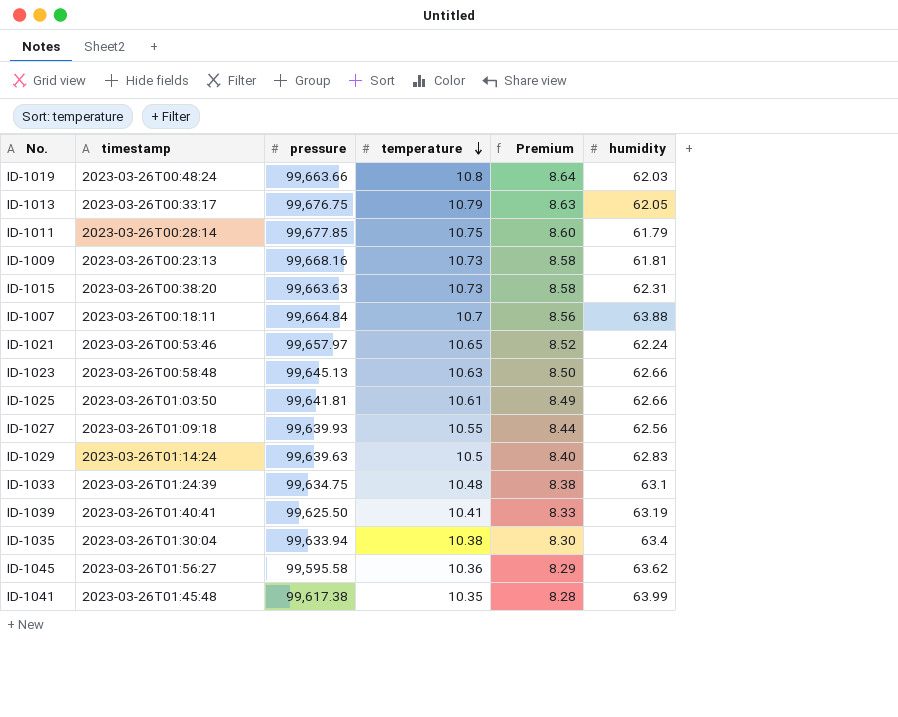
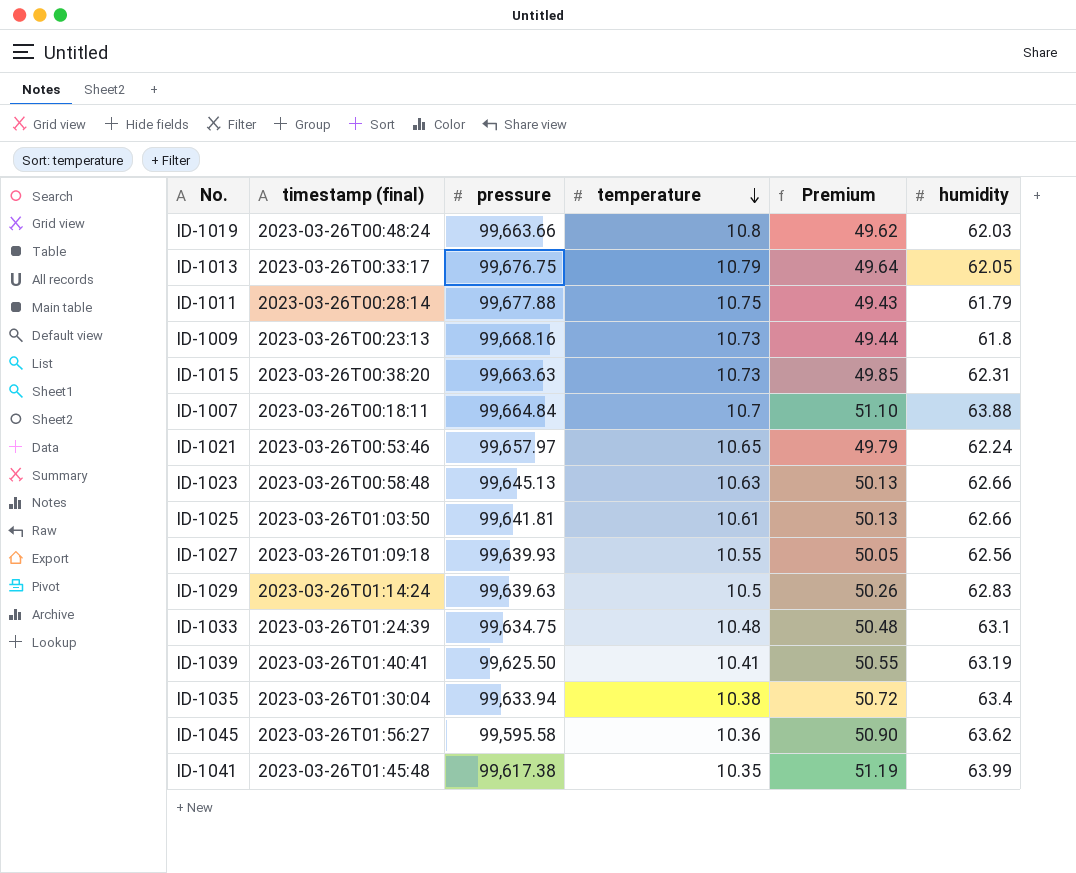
column name: timestamp -> timestamp (final)
column Premium | formula: [temperature] * 0.8 -> [humidity] * 0.8
ID-1011 | pressure: 99,677.85 -> 99,677.88
ID-1009 | humidity: 61.81 -> 61.8

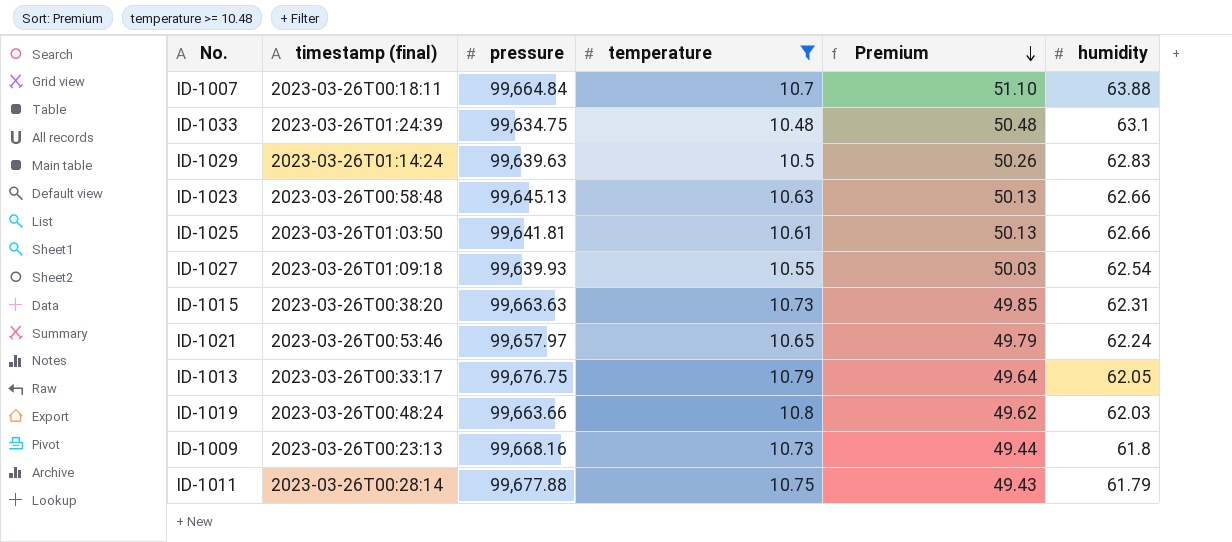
filter: none -> temperature >= 10.48
row order: temperature descending -> Premium descending
ID-1027 | Premium: 50.05 -> 50.03
ID-1027 | humidity: 62.56 -> 62.54

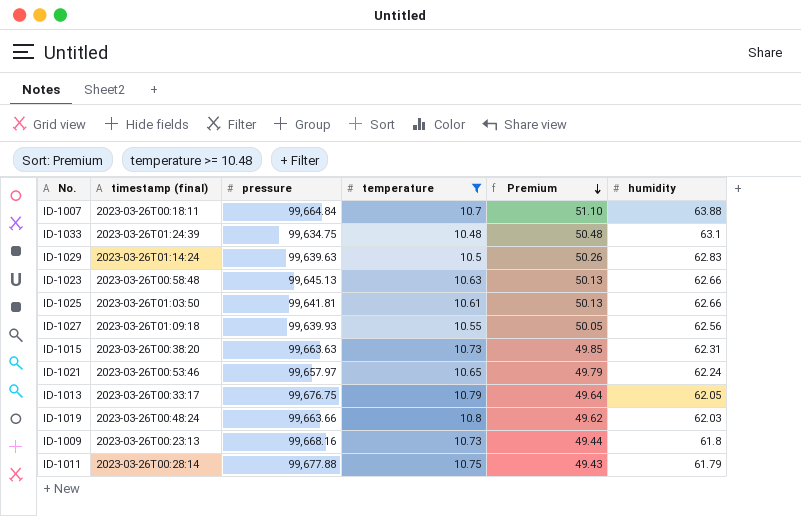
ID-1027 | Premium: 50.03 -> 50.05
ID-1027 | humidity: 62.54 -> 62.56

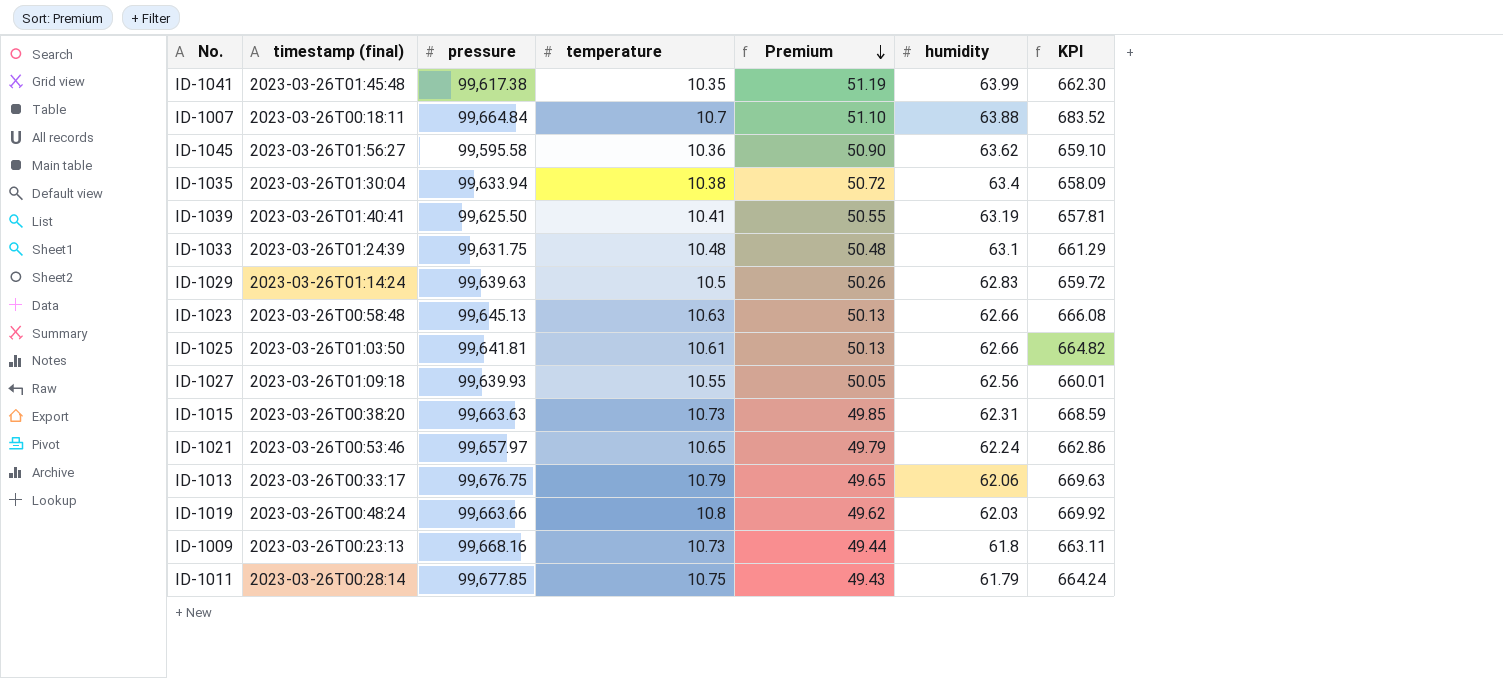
filter: temperature >= 10.48 -> none
column KPI | formula: none -> [temperature] * [humidity]
ID-1033 | pressure: 99,634.75 -> 99,631.75
ID-1013 | Premium: 49.64 -> 49.65
ID-1013 | humidity: 62.05 -> 62.06
ID-1011 | pressure: 99,677.88 -> 99,677.85

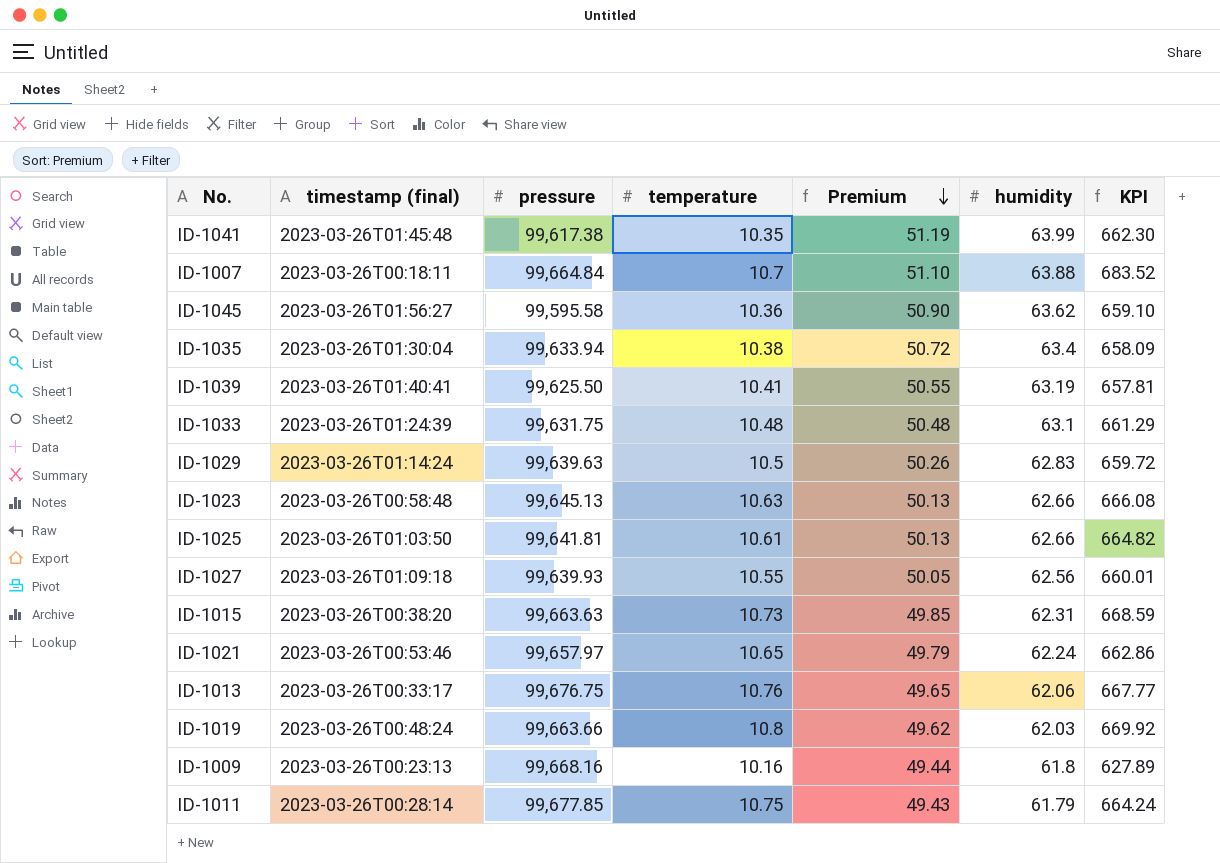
ID-1013 | temperature: 10.79 -> 10.76
ID-1013 | KPI: 669.63 -> 667.77
ID-1009 | temperature: 10.73 -> 10.16
ID-1009 | KPI: 663.11 -> 627.89

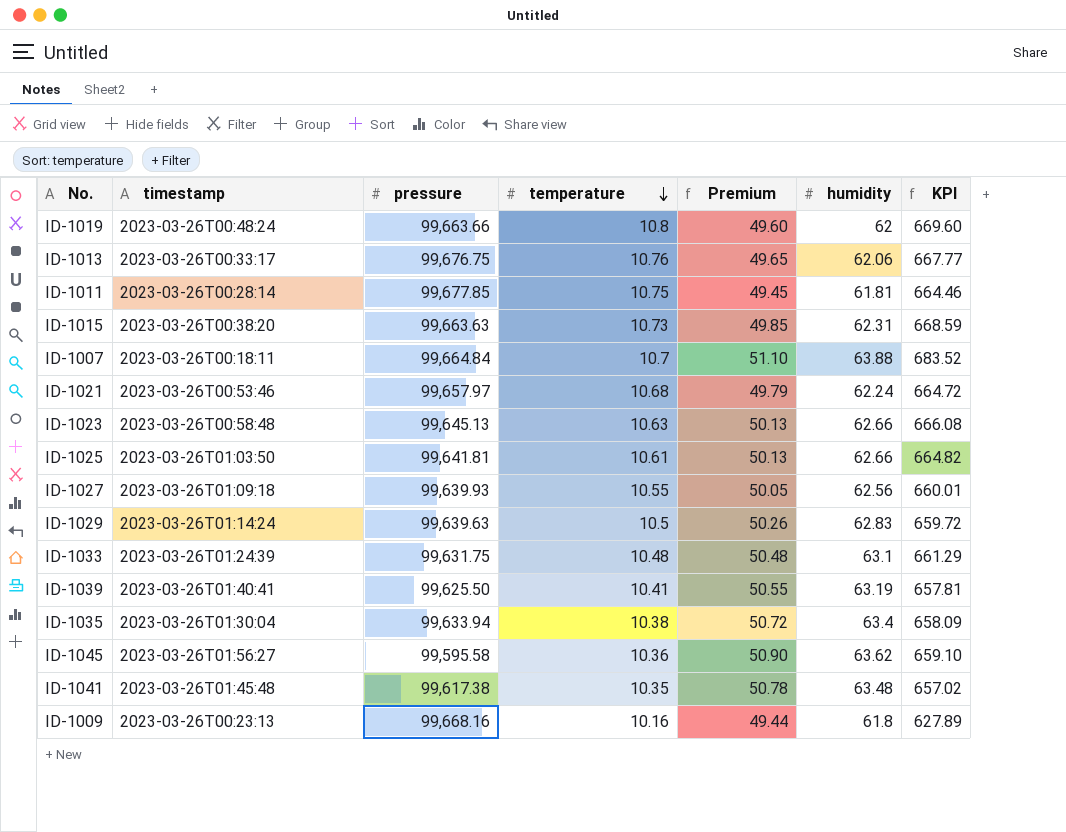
row order: Premium descending -> temperature descending
column name: timestamp (final) -> timestamp
ID-1019 | Premium: 49.62 -> 49.60
ID-1019 | humidity: 62.03 -> 62
ID-1019 | KPI: 669.92 -> 669.60
ID-1011 | Premium: 49.43 -> 49.45
ID-1011 | humidity: 61.79 -> 61.81
ID-1011 | KPI: 664.24 -> 664.46
ID-1021 | temperature: 10.65 -> 10.68
ID-1021 | KPI: 662.86 -> 664.72
ID-1041 | Premium: 51.19 -> 50.78
ID-1041 | humidity: 63.99 -> 63.48
ID-1041 | KPI: 662.30 -> 657.02

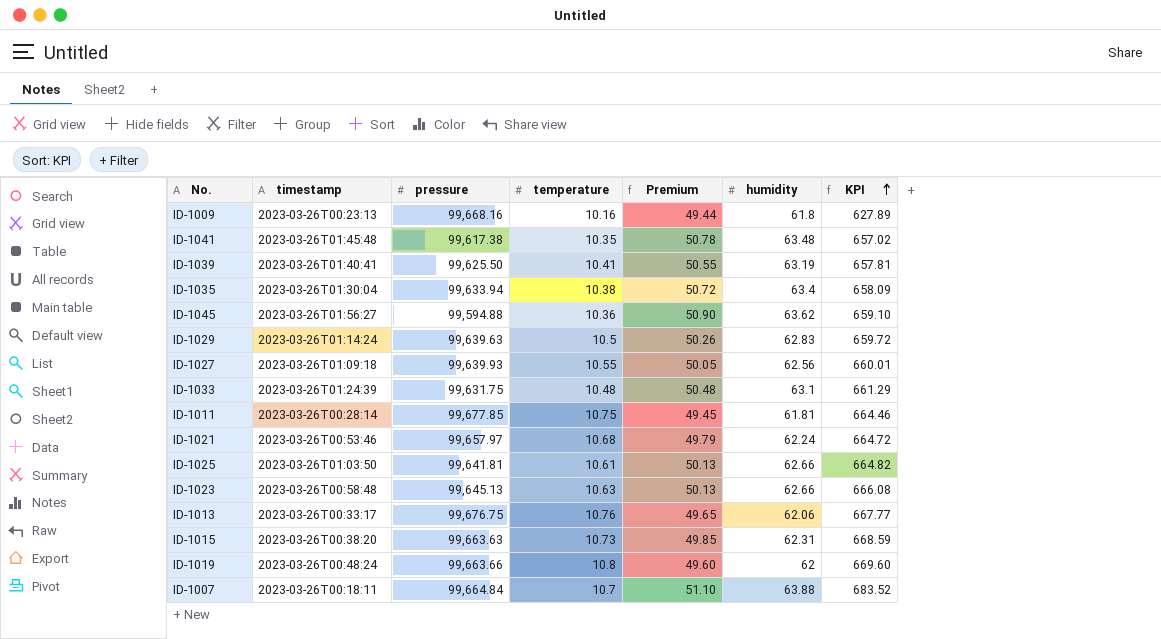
row order: temperature descending -> KPI ascending
ID-1045 | pressure: 99,595.58 -> 99,594.88

